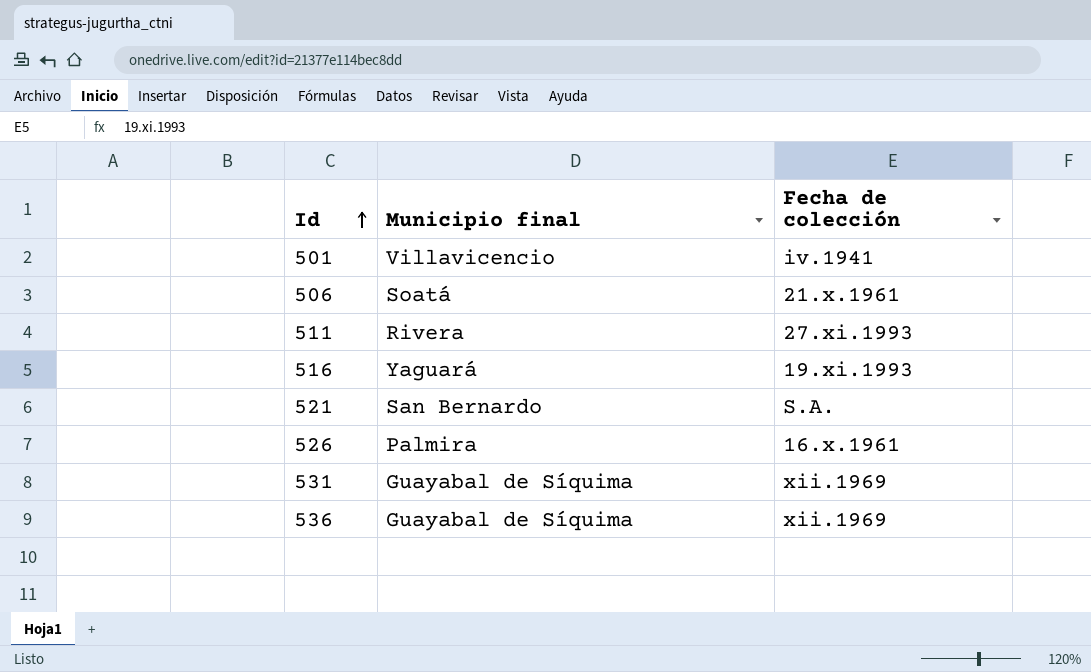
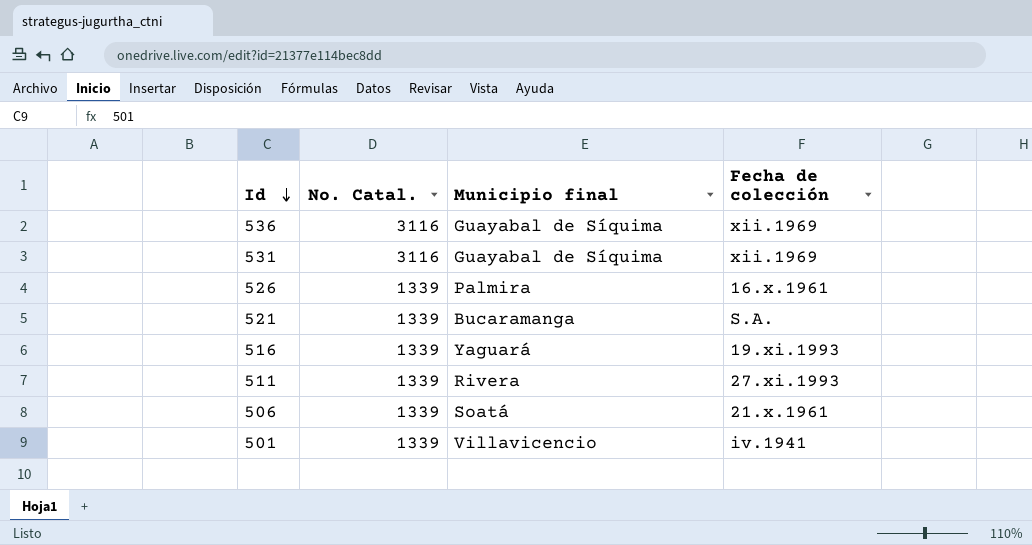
row order: Id ascending -> Id descending
column No. Catal. | position: none -> 2
521 | Municipio final: San Bernardo -> Bucaramanga

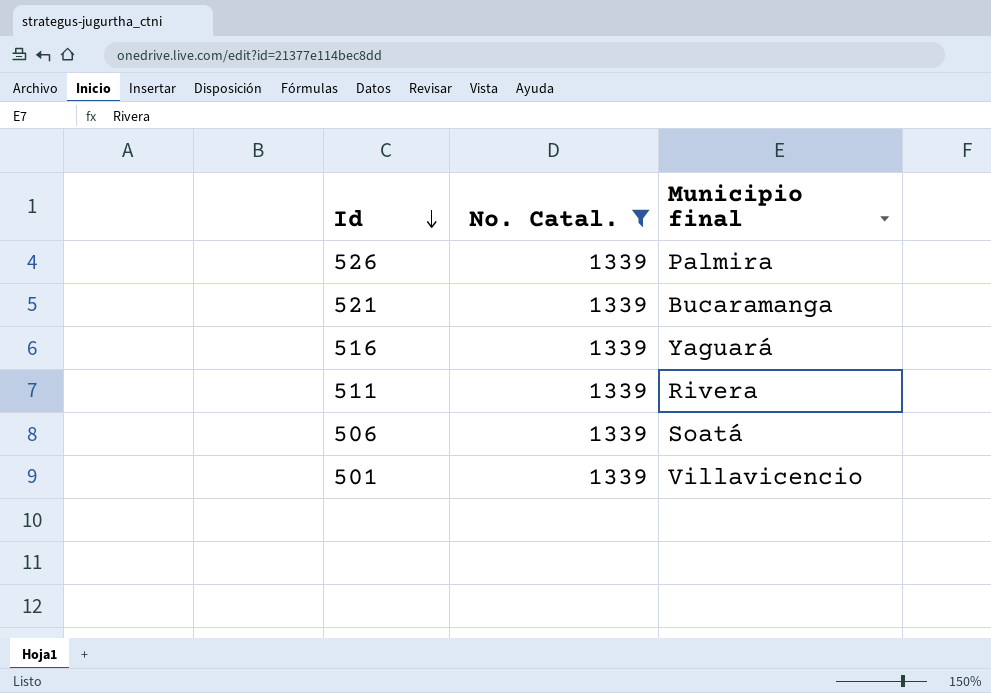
filter: none -> No. Catal. = 1339
column Fecha de colección | position: 4 -> none

